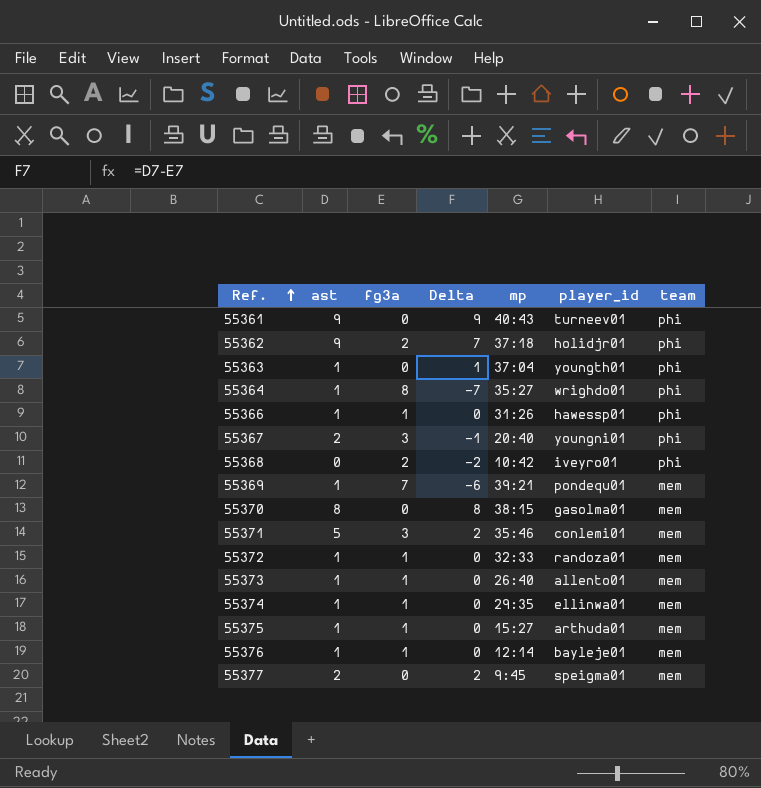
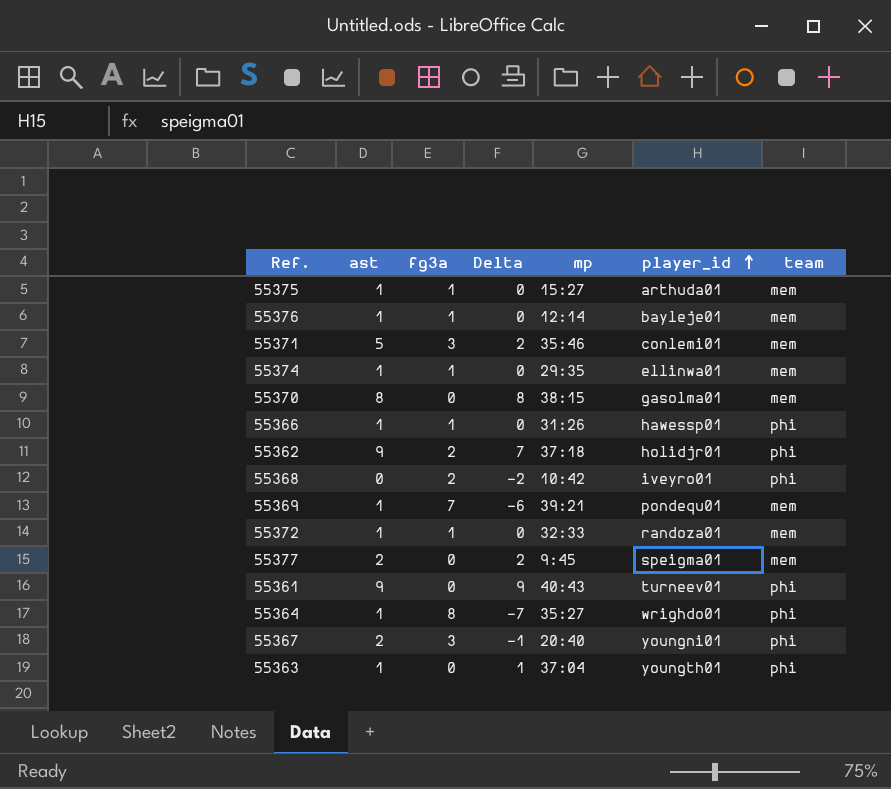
row order: Ref. ascending -> player_id ascending
row 55373: 1 | 1 | 0 | 26:40 | allento01 | mem -> none

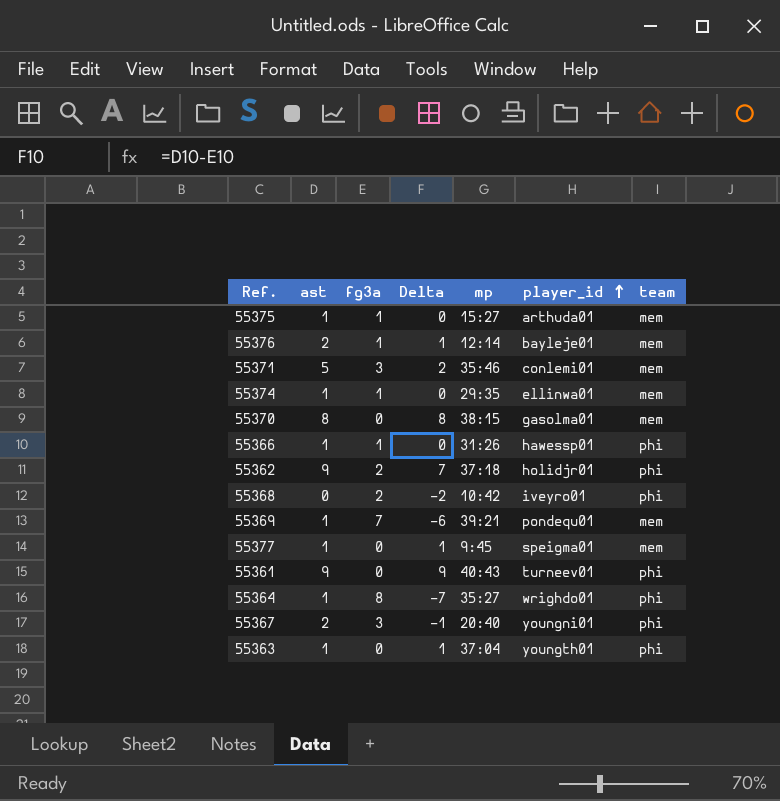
row 55372: 1 | 1 | 0 | 32:33 | randoza01 | mem -> none
55376 | ast: 1 -> 2
55376 | Delta: 0 -> 1
55377 | ast: 2 -> 1
55377 | Delta: 2 -> 1

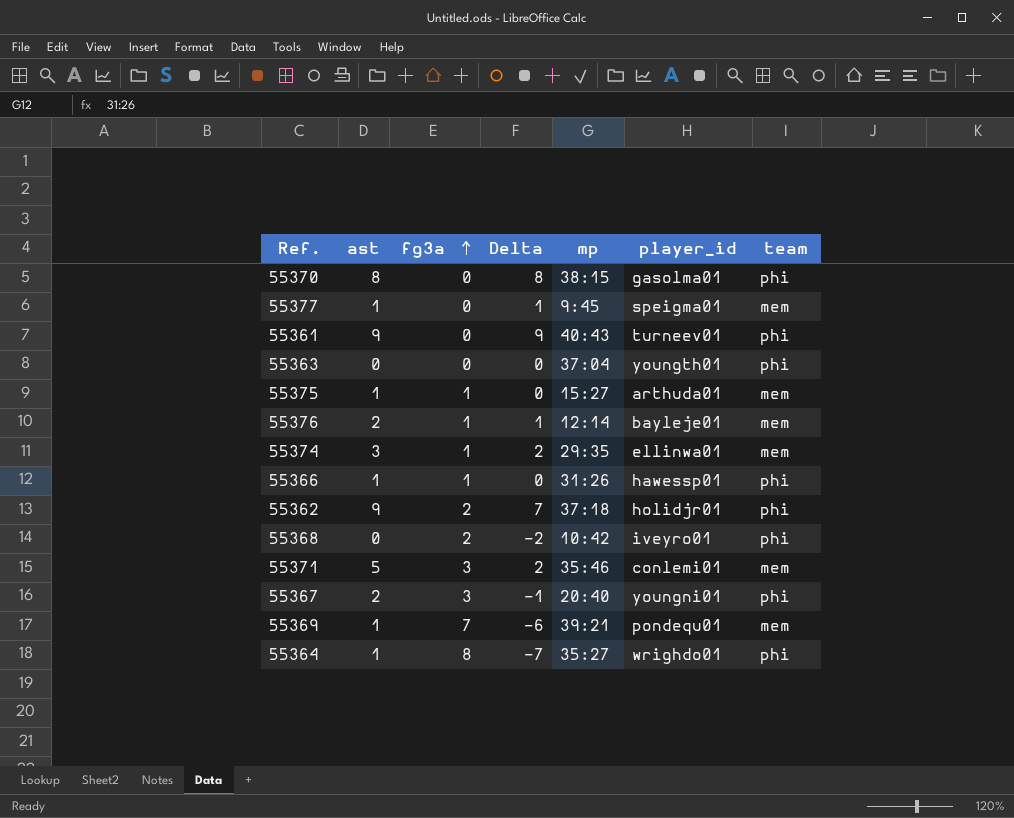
row order: player_id ascending -> fg3a ascending
55370 | team: mem -> phi
55363 | ast: 1 -> 0
55363 | Delta: 1 -> 0
55374 | ast: 1 -> 3
55374 | Delta: 0 -> 2

